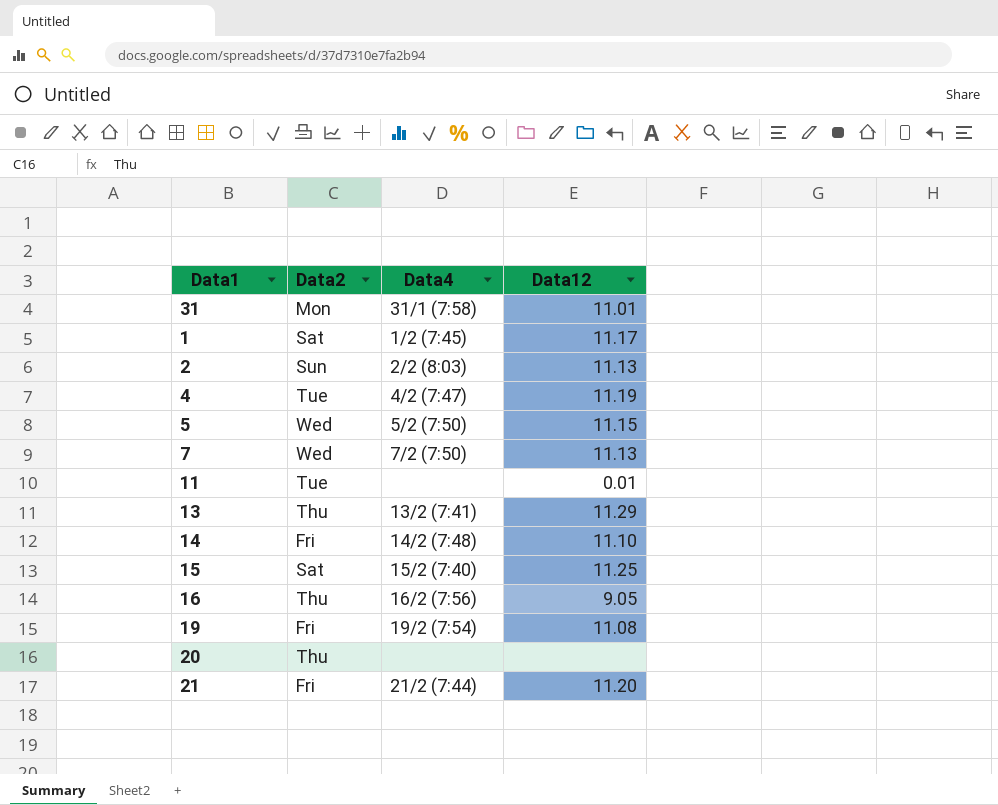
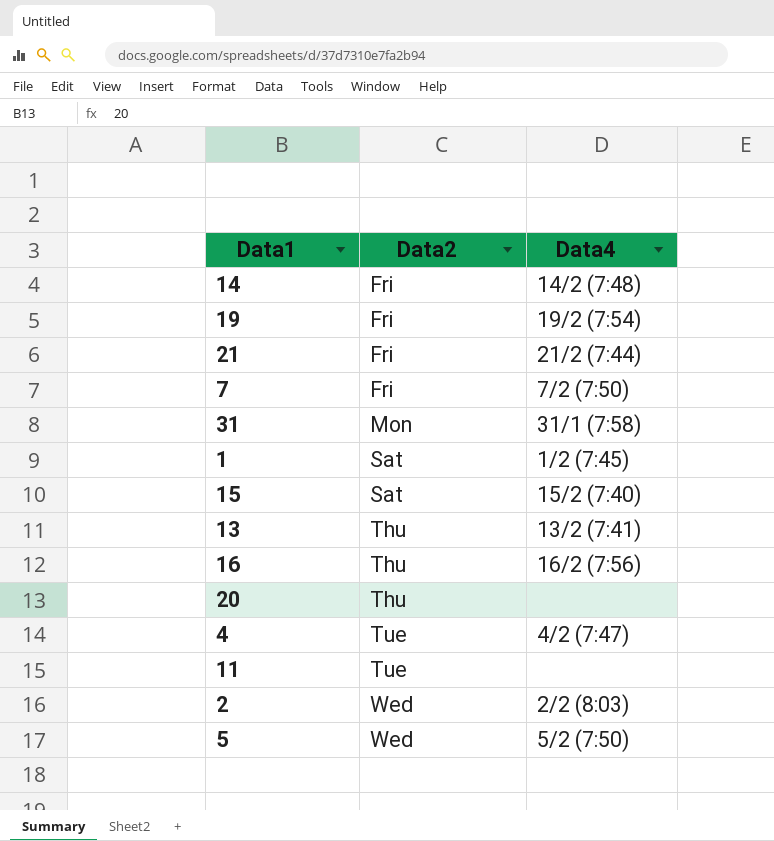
row order: none -> Data2 ascending
column Data12 | position: 4 -> none
7 | Data2: Wed -> Fri
2 | Data2: Sun -> Wed

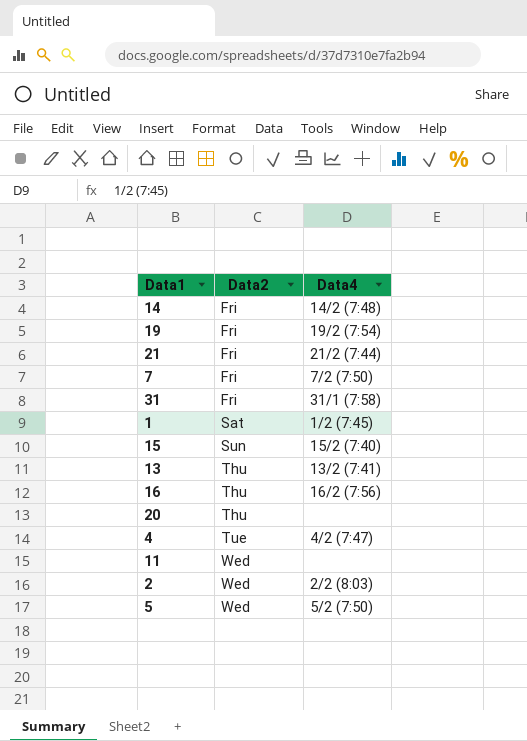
31 | Data2: Mon -> Fri
15 | Data2: Sat -> Sun
11 | Data2: Tue -> Wed

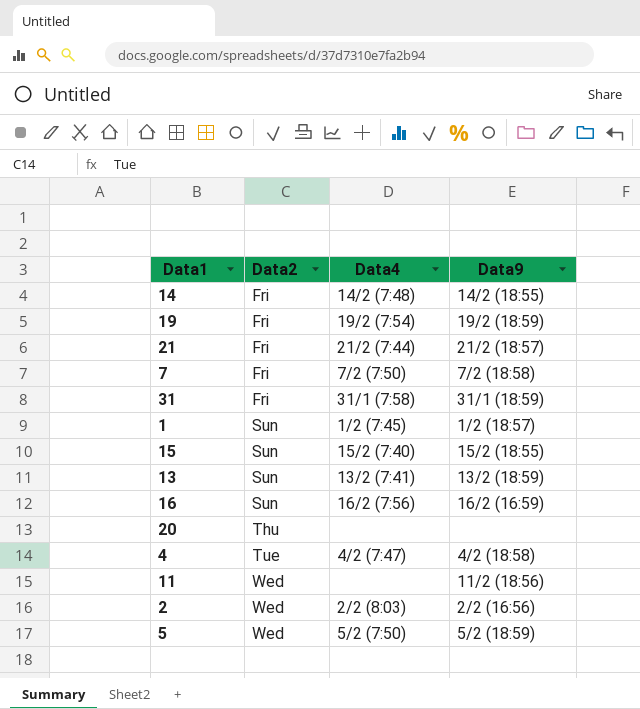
column Data9 | position: none -> 4
1 | Data2: Sat -> Sun
13 | Data2: Thu -> Sun
16 | Data2: Thu -> Sun

